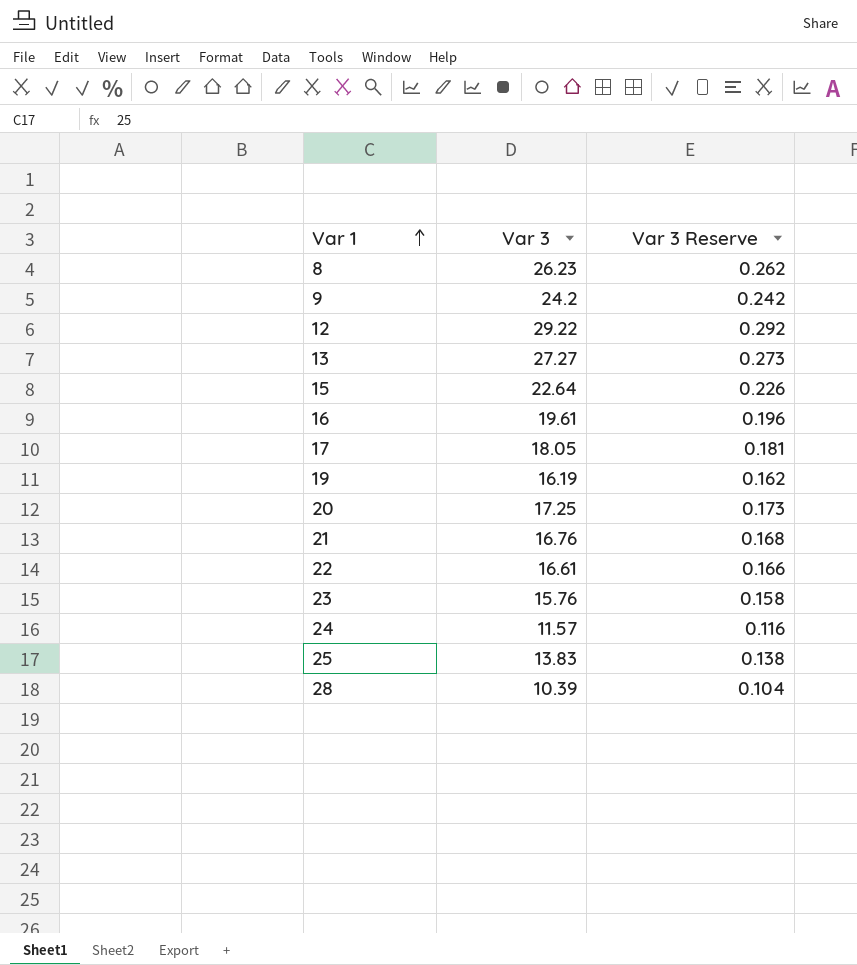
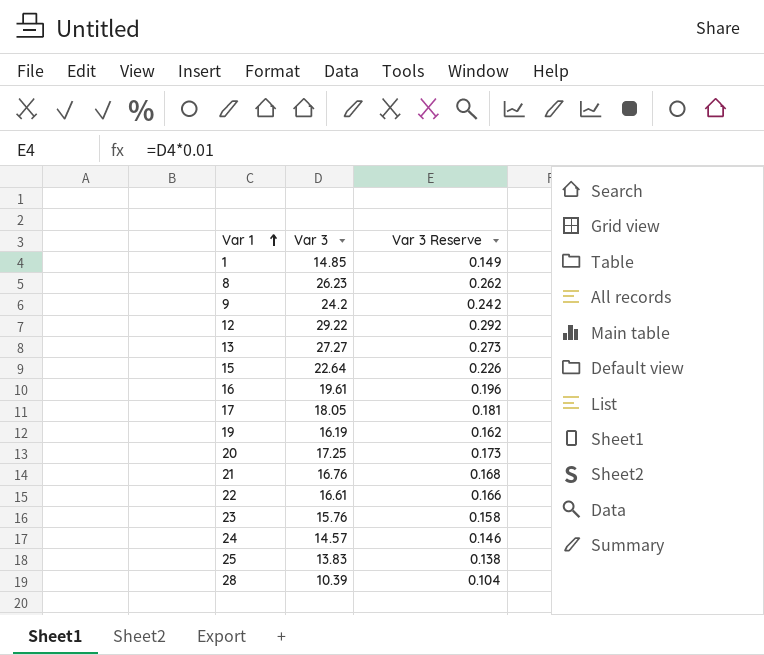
row 1: none -> 14.85 | 0.149
24 | Var 3: 11.57 -> 14.57
24 | Var 3 Reserve: 0.116 -> 0.146

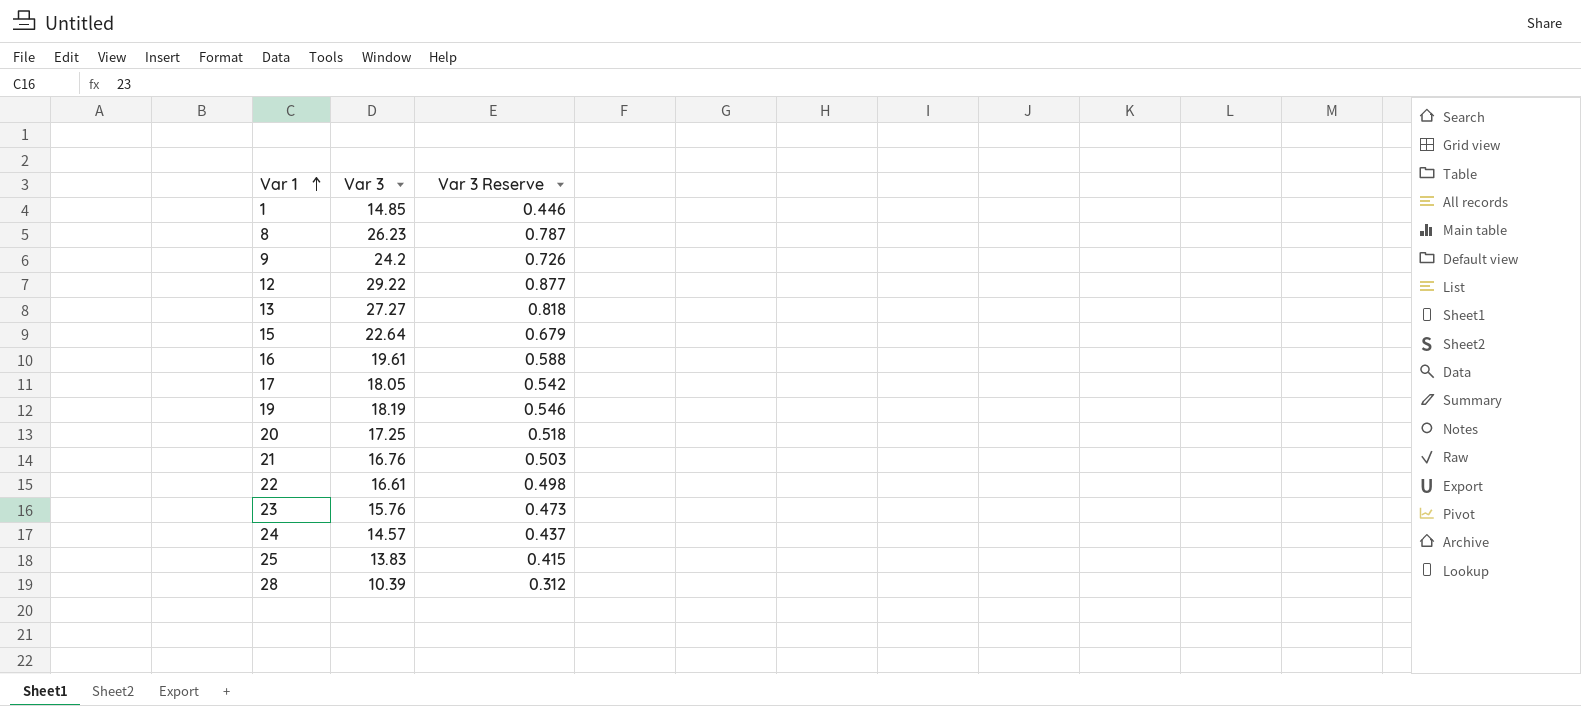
column Var 3 Reserve | formula: [Var 3] * 0.01 -> [Var 3] * 0.03
19 | Var 3: 16.19 -> 18.19

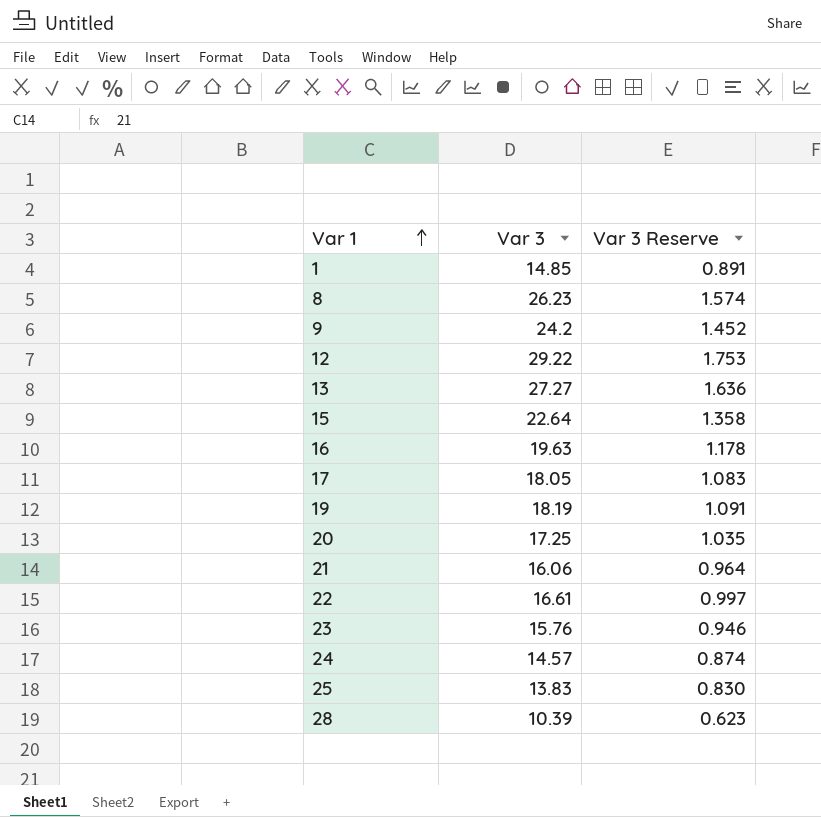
column Var 3 Reserve | formula: [Var 3] * 0.03 -> [Var 3] * 0.06
16 | Var 3: 19.61 -> 19.63
21 | Var 3: 16.76 -> 16.06

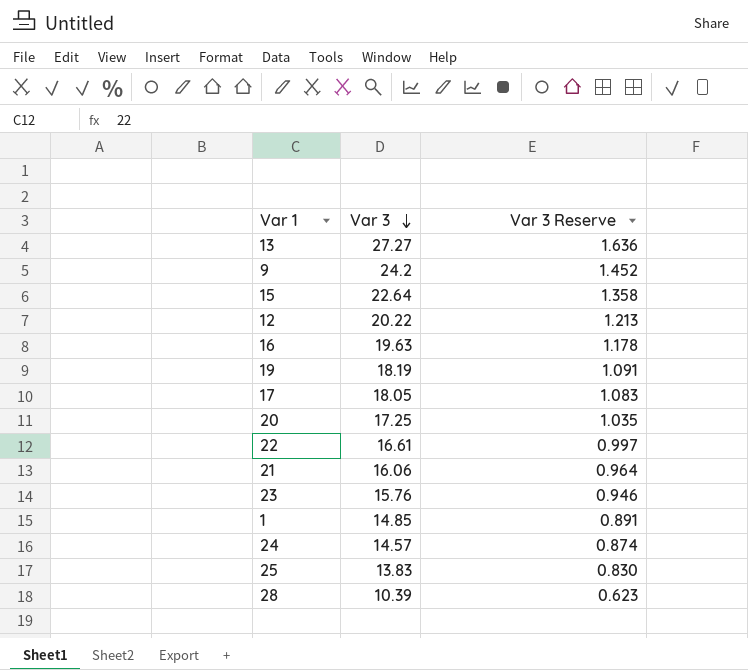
row order: Var 1 ascending -> Var 3 descending
row 8: 26.23 | 1.574 -> none
12 | Var 3: 29.22 -> 20.22
12 | Var 3 Reserve: 1.753 -> 1.213

